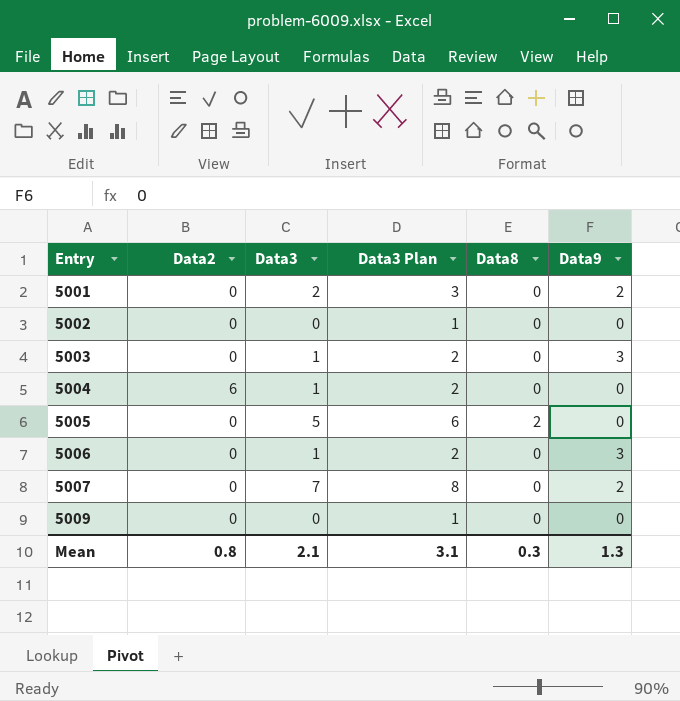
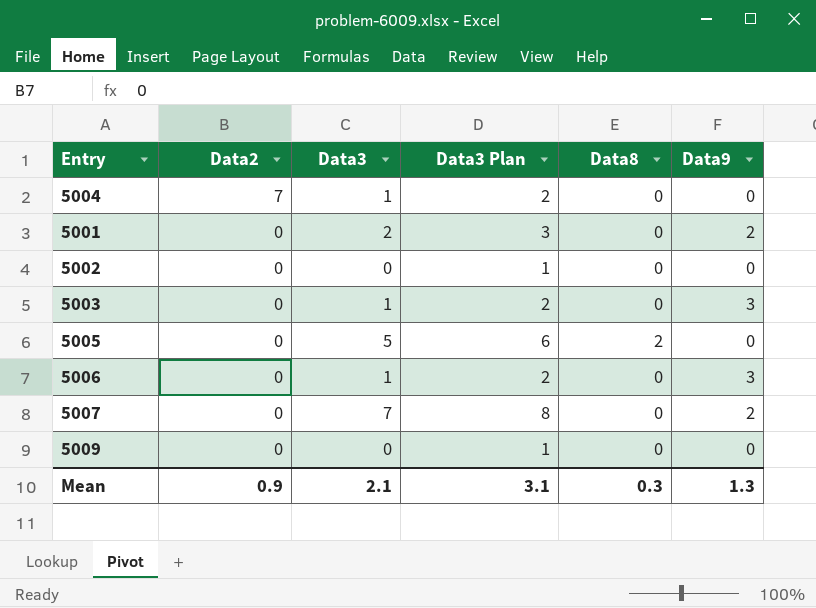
row order: Entry ascending -> Data2 descending
5004 | Data2: 6 -> 7
Mean | Data2: 0.8 -> 0.9

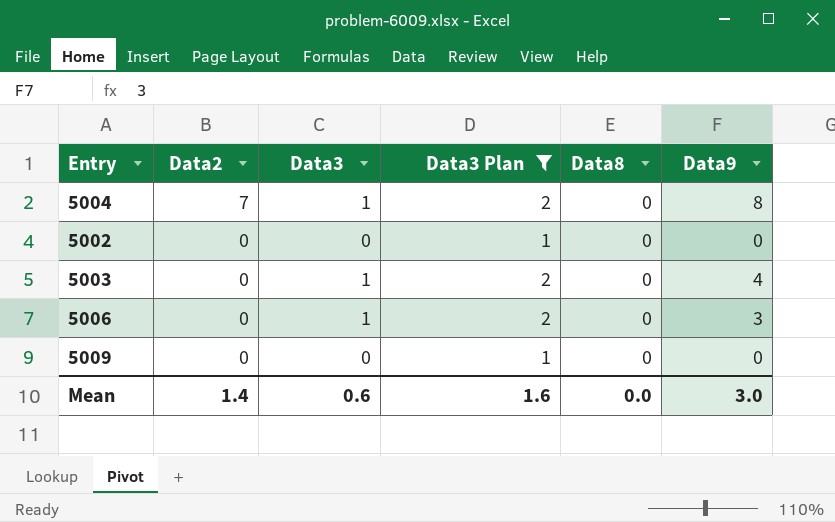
filter: none -> Data3 Plan <= 2
5004 | Data9: 0 -> 8
5003 | Data9: 3 -> 4
Mean | Data2: 0.9 -> 1.4
Mean | Data3: 2.1 -> 0.6
Mean | Data3 Plan: 3.1 -> 1.6
Mean | Data8: 0.3 -> 0.0
Mean | Data9: 1.3 -> 3.0

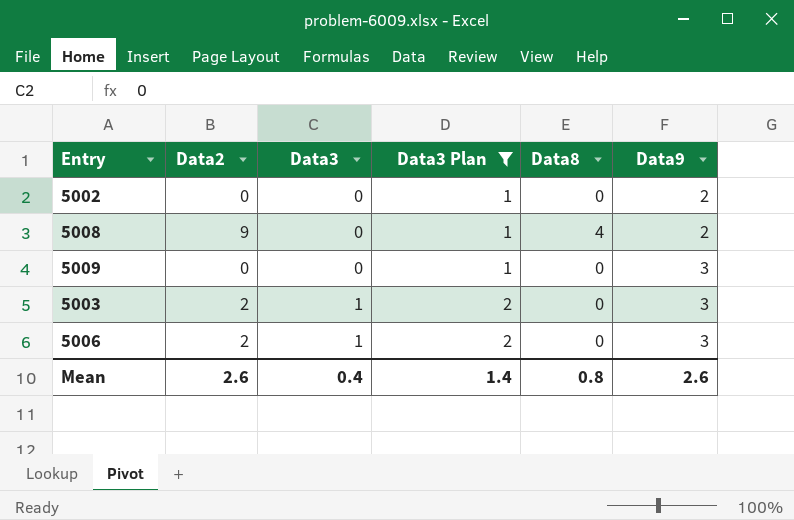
row order: Data2 descending -> Data3 ascending
row 5004: 7 | 1 | 2 | 0 | 8 -> none
5002 | Data9: 0 -> 2
row 5008: none -> 9 | 0 | 1 | 4 | 2
5009 | Data9: 0 -> 3
5003 | Data2: 0 -> 2
5003 | Data9: 4 -> 3
5006 | Data2: 0 -> 2
Mean | Data2: 1.4 -> 2.6
Mean | Data3: 0.6 -> 0.4
Mean | Data3 Plan: 1.6 -> 1.4
Mean | Data8: 0.0 -> 0.8
Mean | Data9: 3.0 -> 2.6

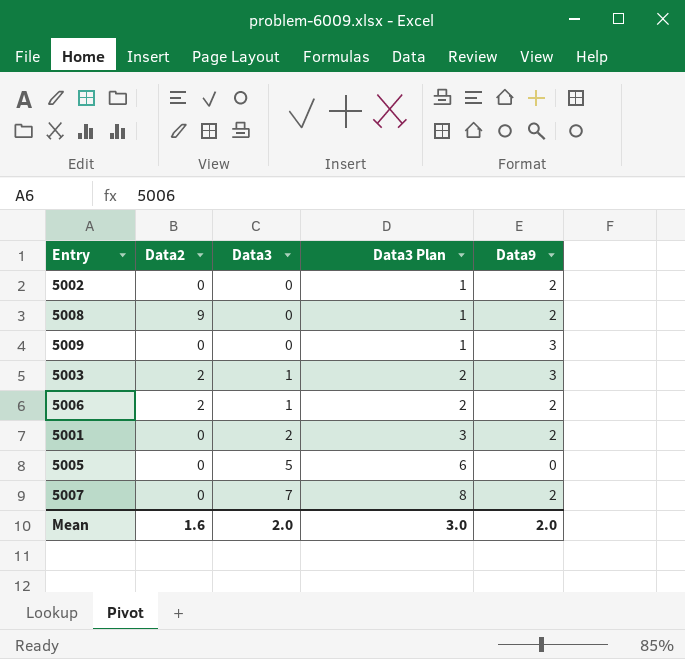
filter: Data3 Plan <= 2 -> none
column Data8 | position: 5 -> none
5006 | Data9: 3 -> 2
Mean | Data2: 2.6 -> 1.6
Mean | Data3: 0.4 -> 2.0
Mean | Data3 Plan: 1.4 -> 3.0
Mean | Data9: 2.6 -> 2.0

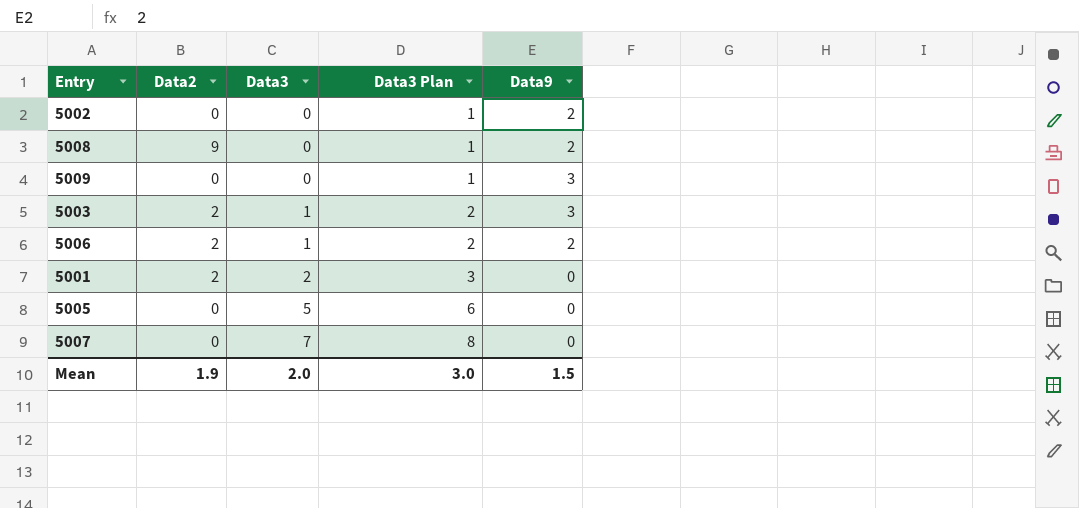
5001 | Data2: 0 -> 2
5001 | Data9: 2 -> 0
5007 | Data9: 2 -> 0
Mean | Data2: 1.6 -> 1.9
Mean | Data9: 2.0 -> 1.5

